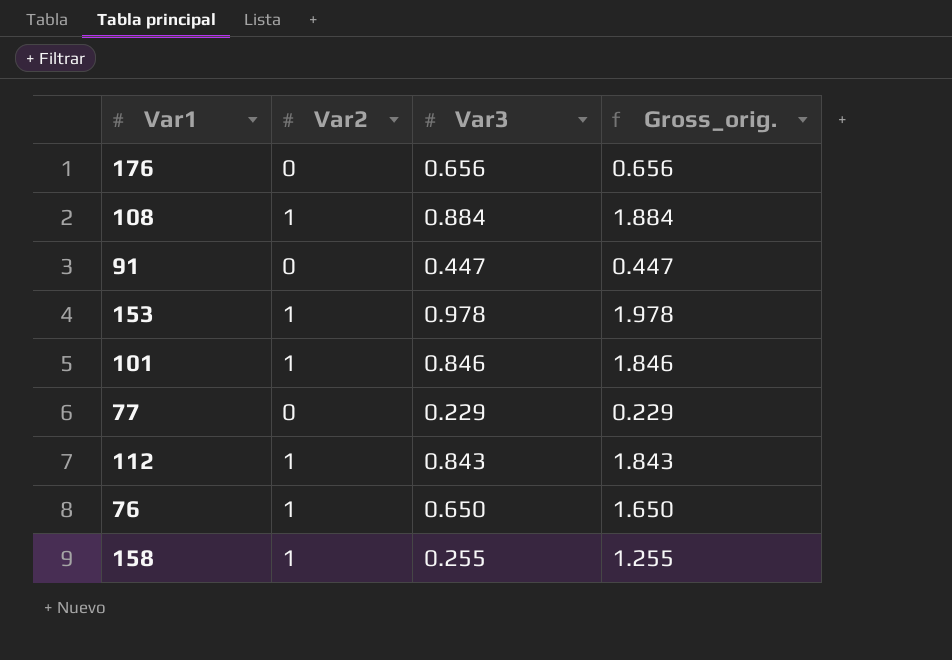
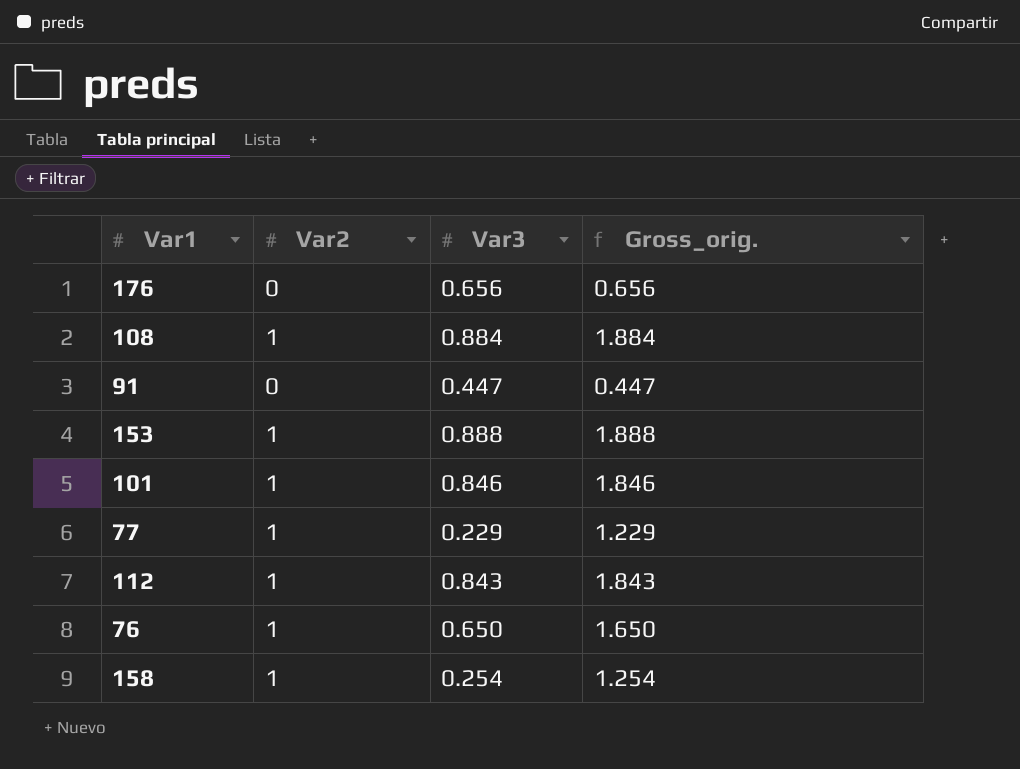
153 | Var3: 0.978 -> 0.888
153 | Gross_orig.: 1.978 -> 1.888
77 | Var2: 0 -> 1
77 | Gross_orig.: 0.229 -> 1.229
158 | Var3: 0.255 -> 0.254
158 | Gross_orig.: 1.255 -> 1.254

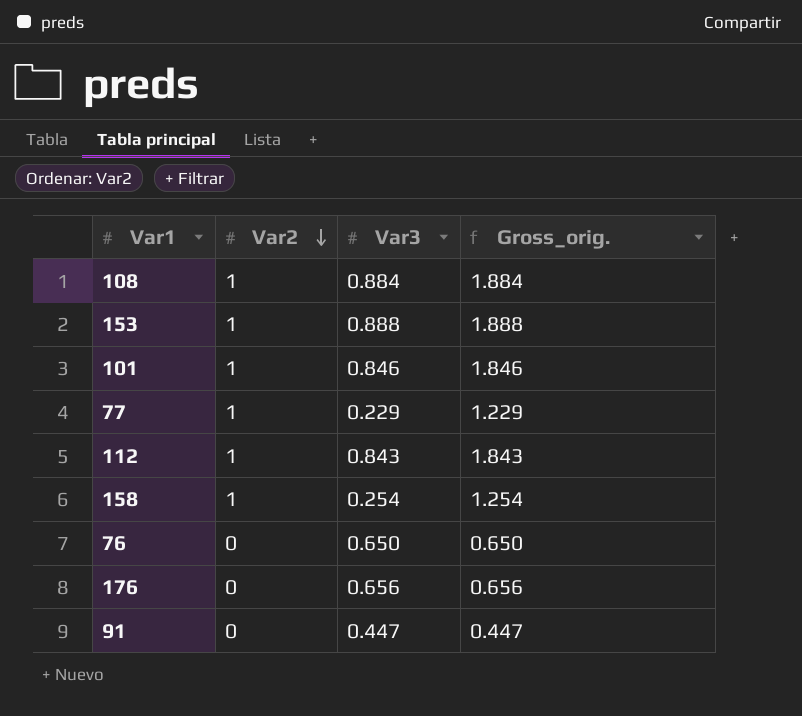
row order: none -> Var2 descending
76 | Var2: 1 -> 0
76 | Gross_orig.: 1.650 -> 0.650

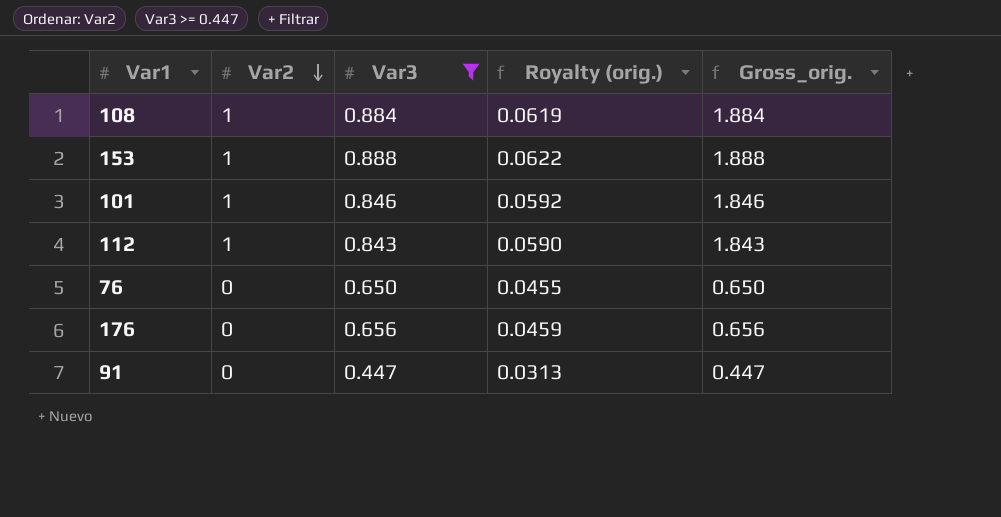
filter: none -> Var3 >= 0.447
column Royalty (orig.) | formula: none -> [Var3] * 0.07

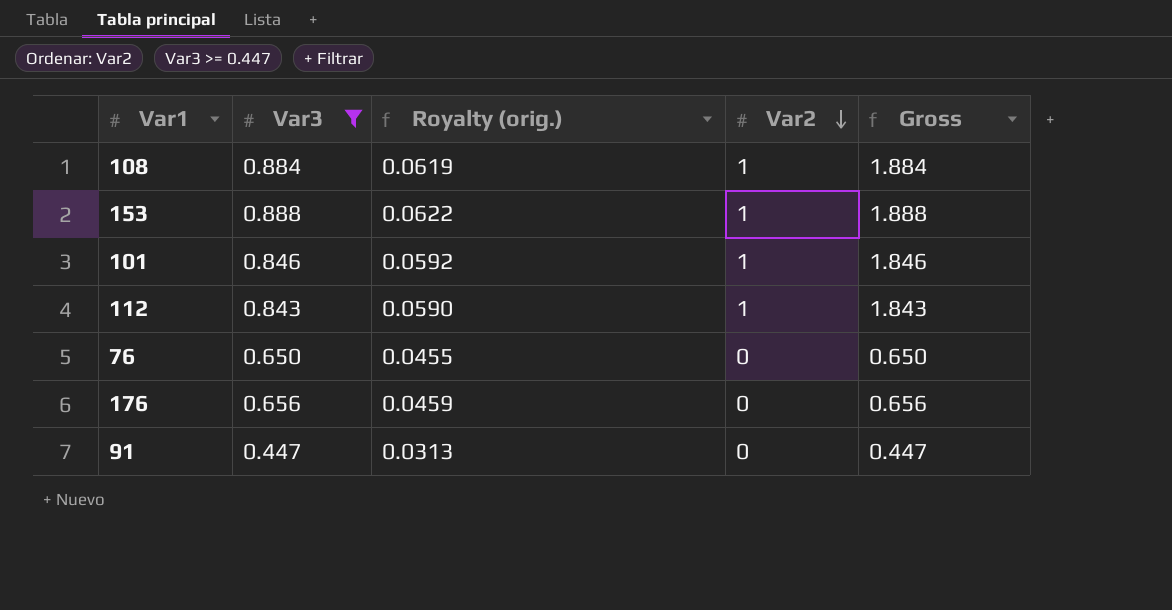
column Var2 | position: 2 -> 4
column name: Gross_orig. -> Gross

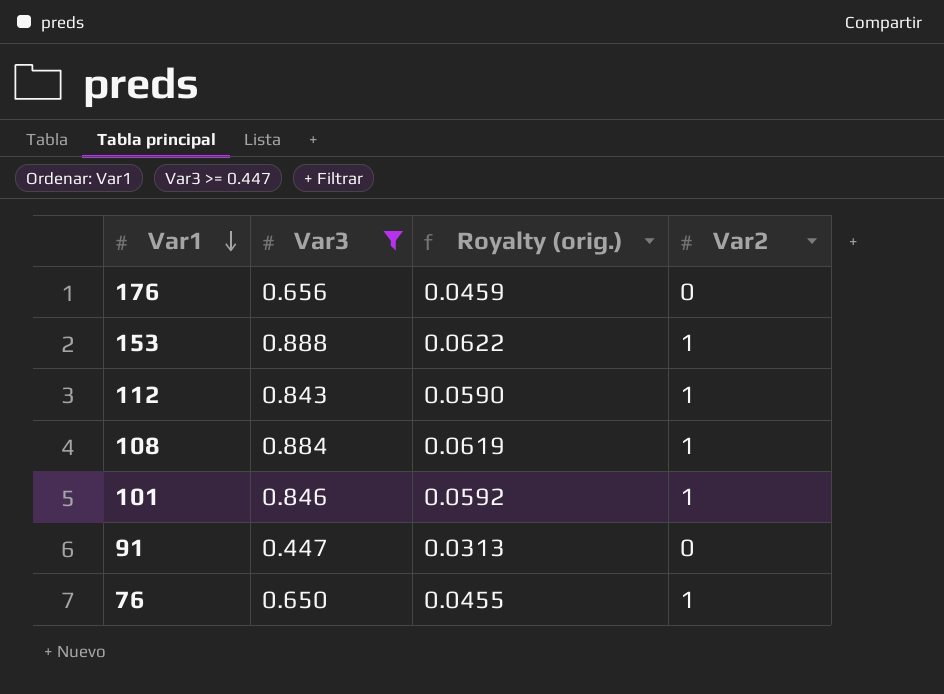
row order: Var2 descending -> Var1 descending
column Gross | formula: [Var3] + [Var2] -> none
76 | Var2: 0 -> 1

